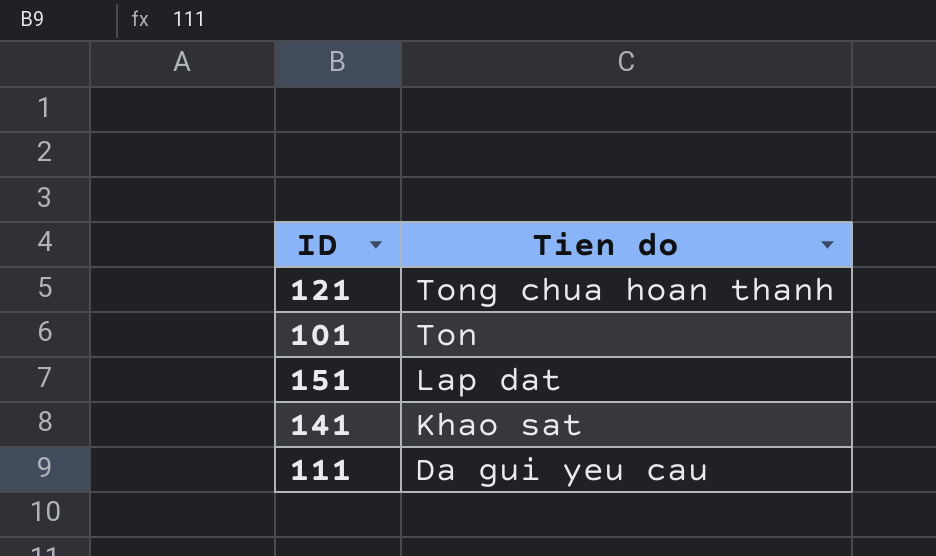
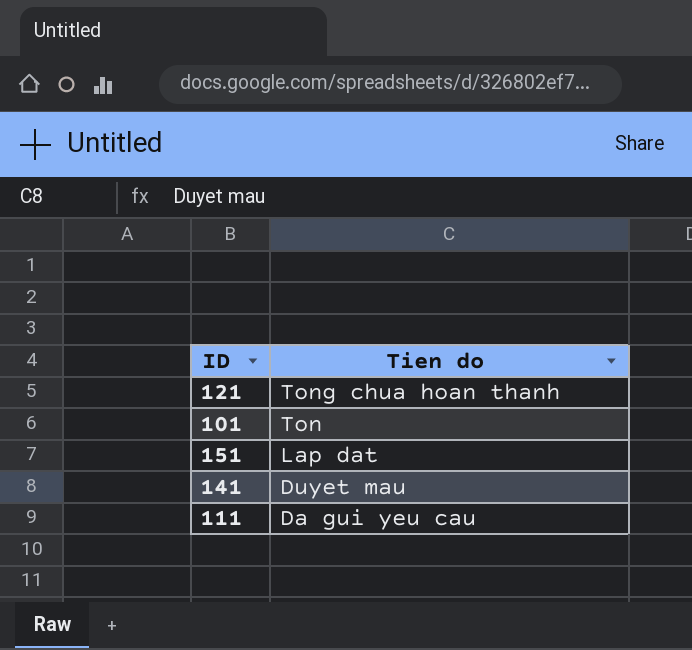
141 | Tien do: Khao sat -> Duyet mau

